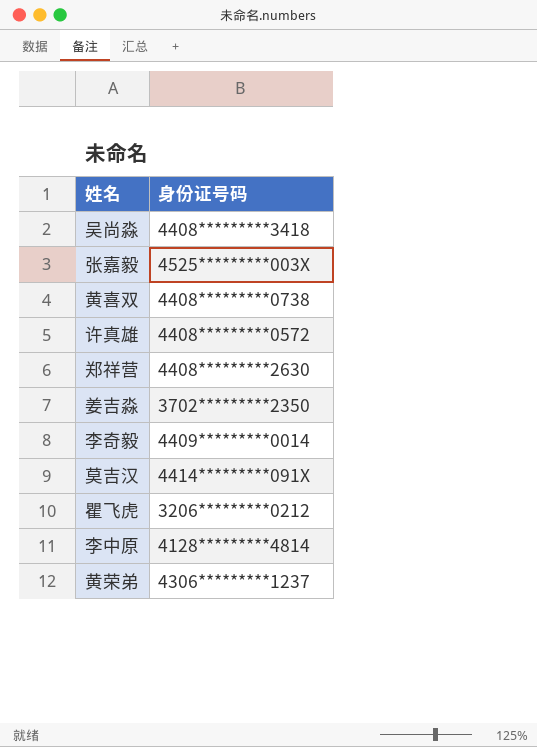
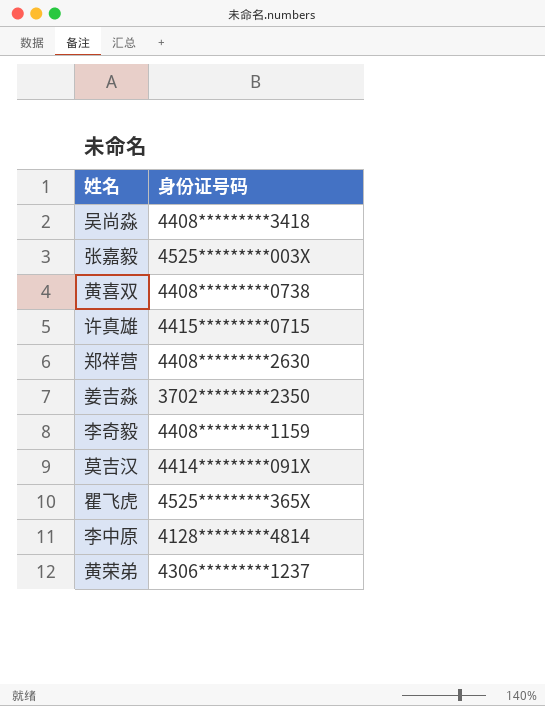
许真雄 | 身份证号码: 4408*********0572 -> 4415*********0715
李奇毅 | 身份证号码: 4409*********0014 -> 4408*********1159
瞿飞虎 | 身份证号码: 3206*********0212 -> 4525*********365X

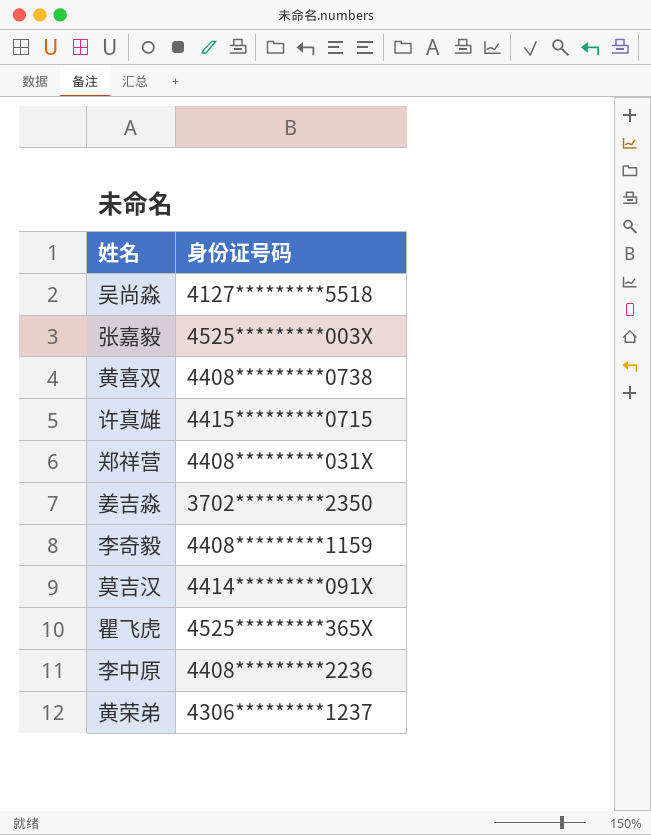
吴尚淼 | 身份证号码: 4408*********3418 -> 4127*********5518
郑祥营 | 身份证号码: 4408*********2630 -> 4408*********031X
李中原 | 身份证号码: 4128*********4814 -> 4408*********2236

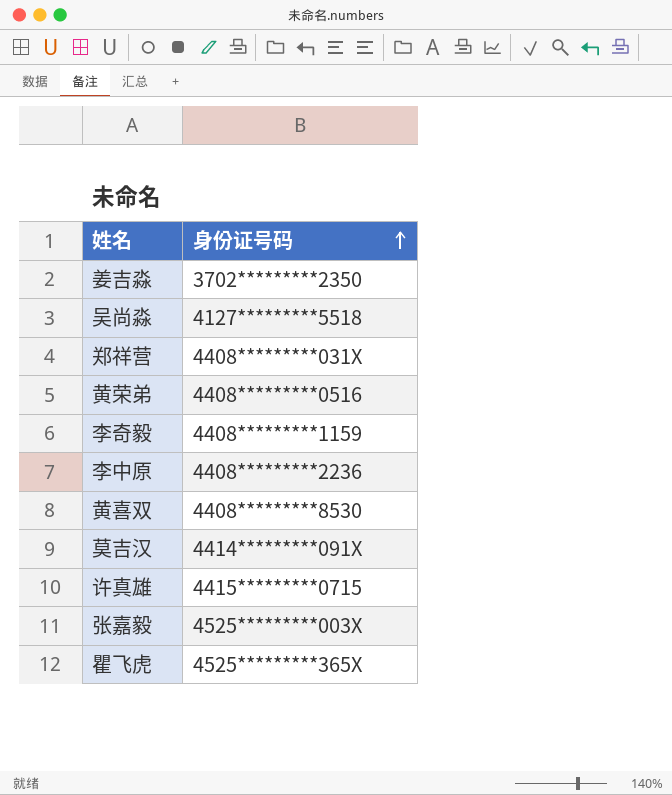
row order: none -> 身份证号码 ascending
黄荣弟 | 身份证号码: 4306*********1237 -> 4408*********0516
黄喜双 | 身份证号码: 4408*********0738 -> 4408*********8530

